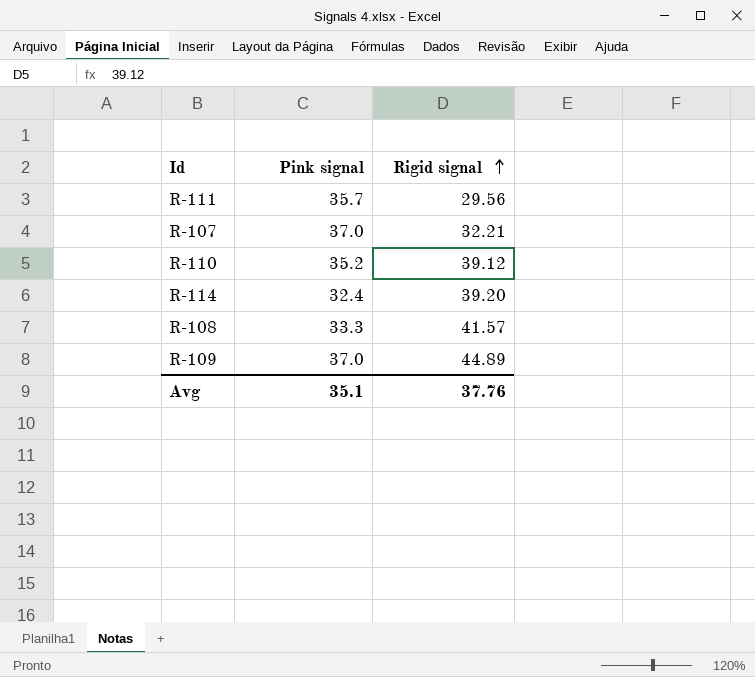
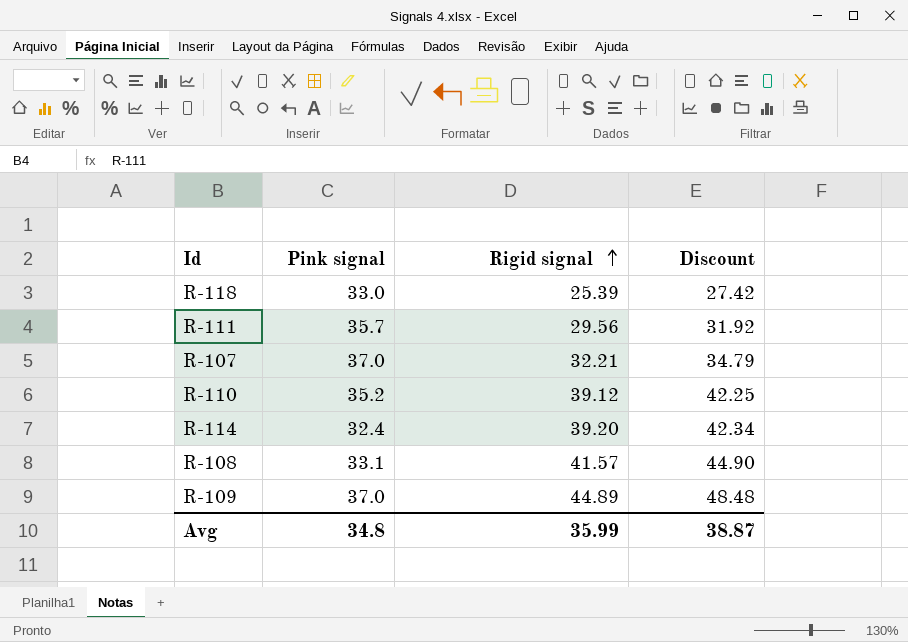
column Discount | formula: none -> [Rigid signal] * 1.08
row R-118: none -> 33.0 | 25.39 | 27.42
R-108 | Pink signal: 33.3 -> 33.1
Avg | Pink signal: 35.1 -> 34.8
Avg | Rigid signal: 37.76 -> 35.99

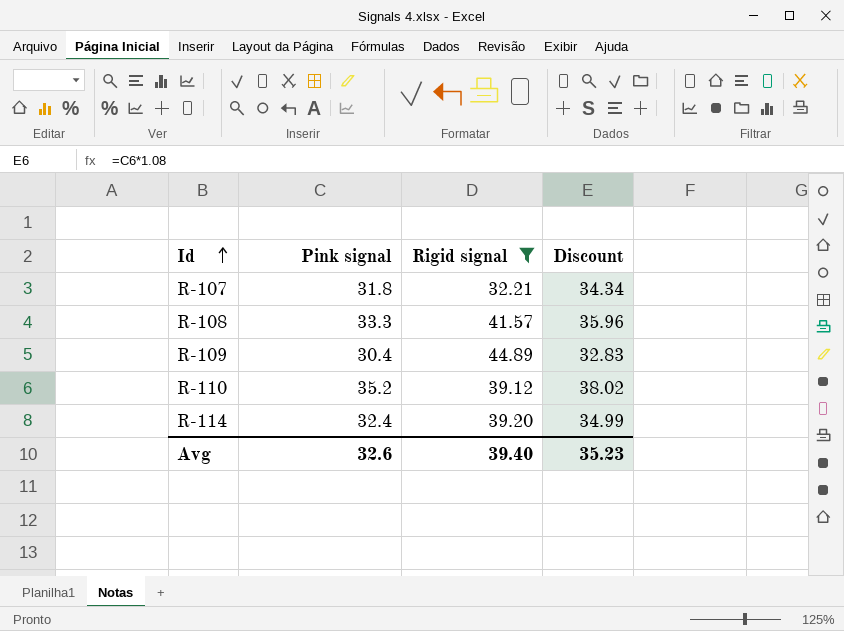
filter: none -> Rigid signal >= 32.21
row order: Rigid signal ascending -> Id ascending
column Discount | formula: [Rigid signal] * 1.08 -> [Pink signal] * 1.08
R-107 | Pink signal: 37.0 -> 31.8
R-108 | Pink signal: 33.1 -> 33.3
R-109 | Pink signal: 37.0 -> 30.4
Avg | Pink signal: 34.8 -> 32.6
Avg | Rigid signal: 35.99 -> 39.40
Avg | Discount: 38.87 -> 35.23

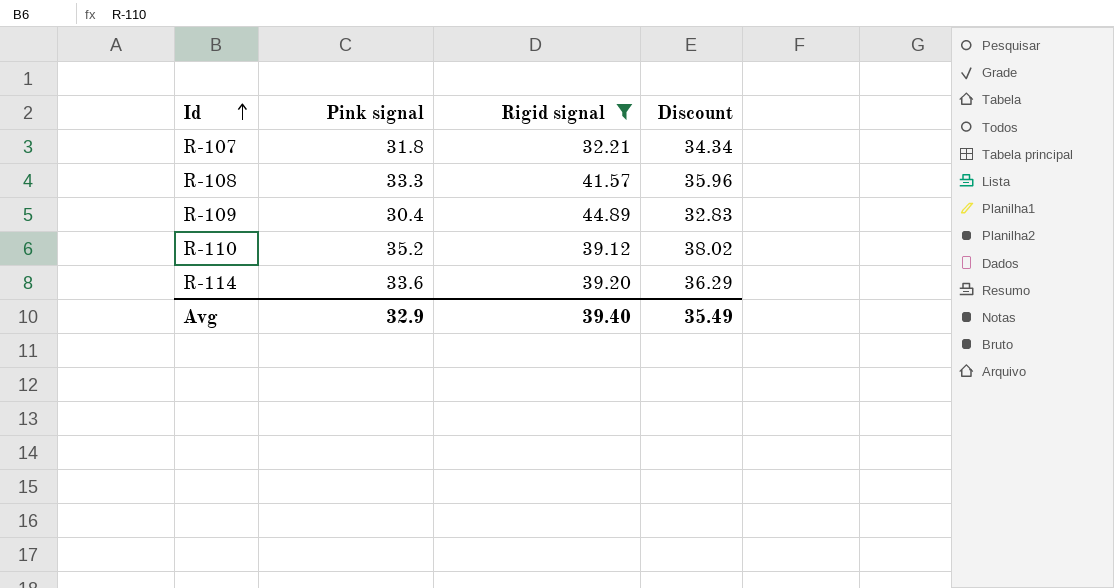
R-114 | Pink signal: 32.4 -> 33.6
R-114 | Discount: 34.99 -> 36.29
Avg | Pink signal: 32.6 -> 32.9
Avg | Discount: 35.23 -> 35.49

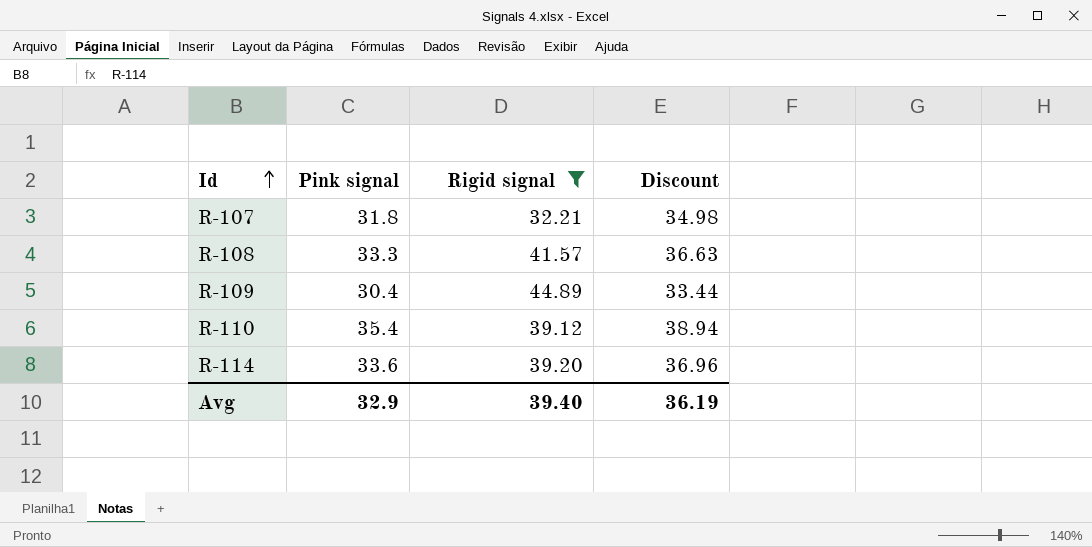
column Discount | formula: [Pink signal] * 1.08 -> [Pink signal] * 1.1
R-110 | Pink signal: 35.2 -> 35.4
Avg | Discount: 35.49 -> 36.19

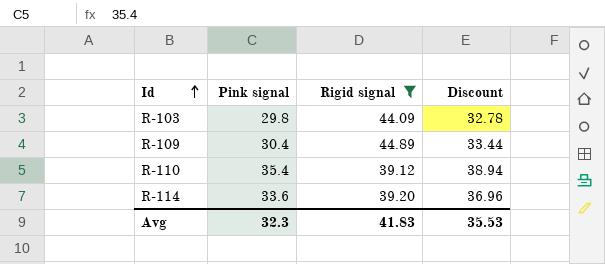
row R-107: 31.8 | 32.21 | 34.98 -> none
row R-108: 33.3 | 41.57 | 36.63 -> none
row R-103: none -> 29.8 | 44.09 | 32.78
Avg | Pink signal: 32.9 -> 32.3
Avg | Rigid signal: 39.40 -> 41.83
Avg | Discount: 36.19 -> 35.53

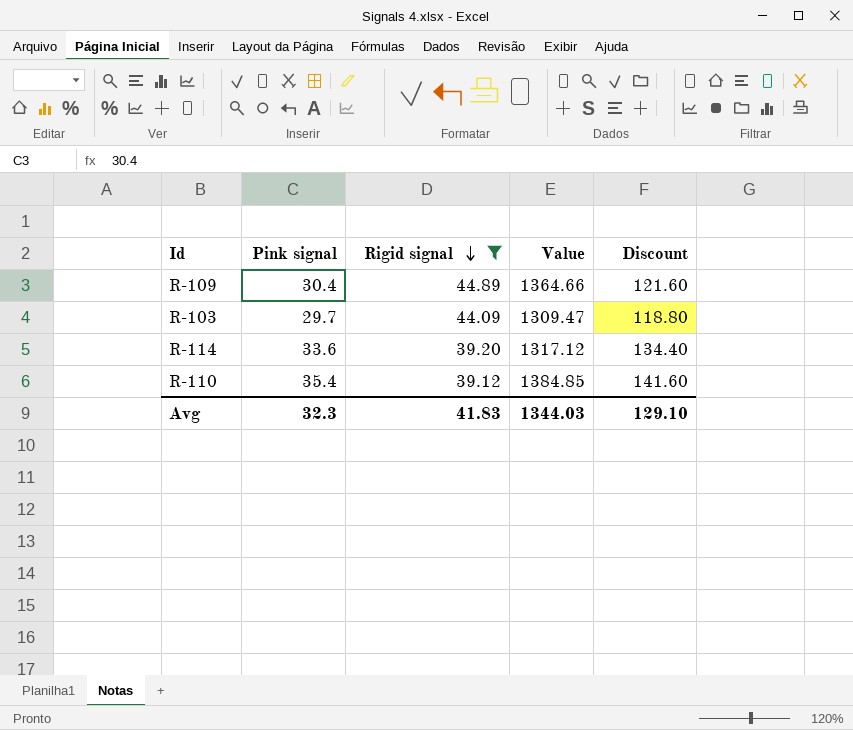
row order: Id ascending -> Rigid signal descending
column Value | formula: none -> [Pink signal] * [Rigid signal]
column Discount | formula: [Pink signal] * 1.1 -> [Pink signal] * 4
R-103 | Pink signal: 29.8 -> 29.7
Avg | Discount: 35.53 -> 129.10

